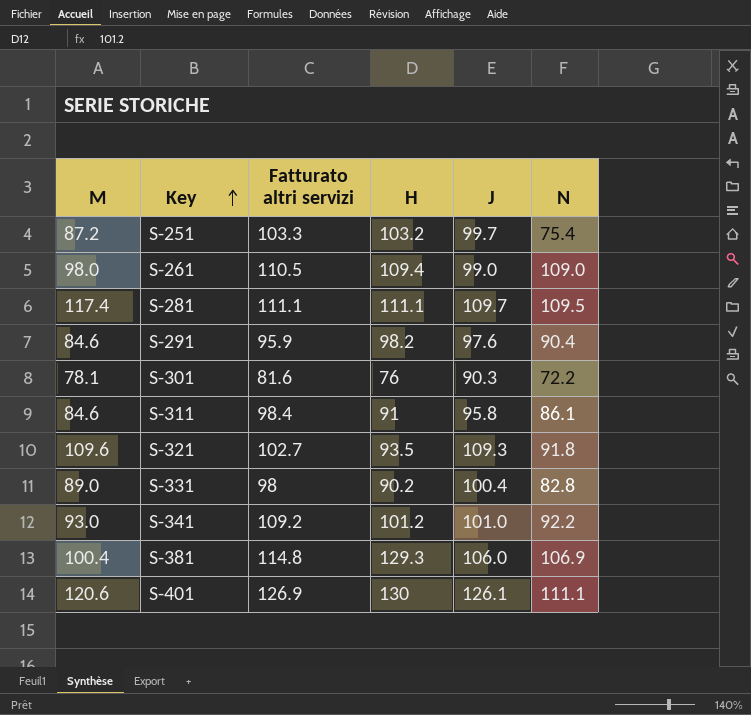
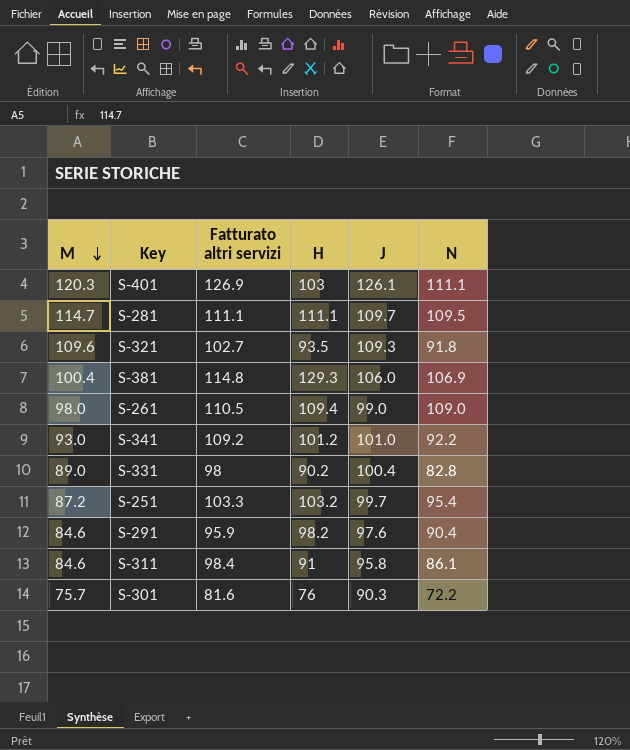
row order: Key ascending -> M descending
S-401 | M: 120.6 -> 120.3
S-401 | H: 130 -> 103
S-281 | M: 117.4 -> 114.7
S-251 | N: 75.4 -> 95.4
S-301 | M: 78.1 -> 75.7

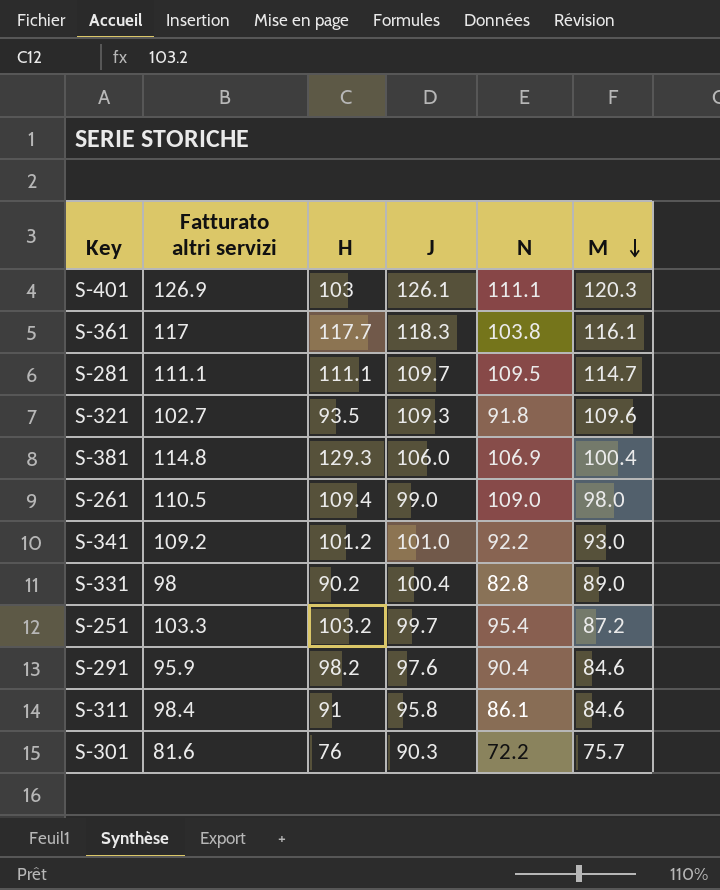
column M | position: 1 -> 6
row S-361: none -> 117 | 117.7 | 118.3 | 103.8 | 116.1

